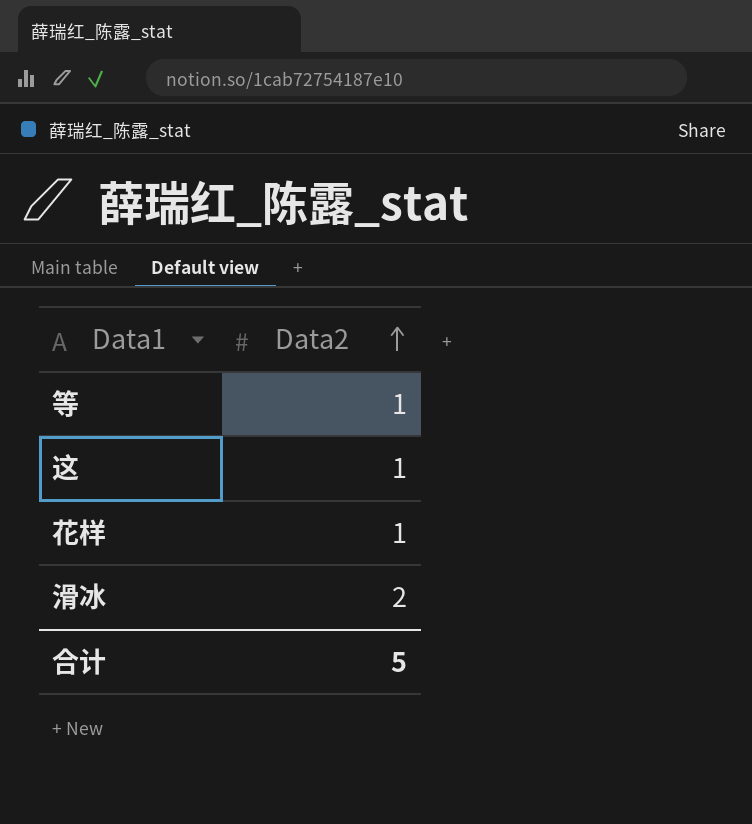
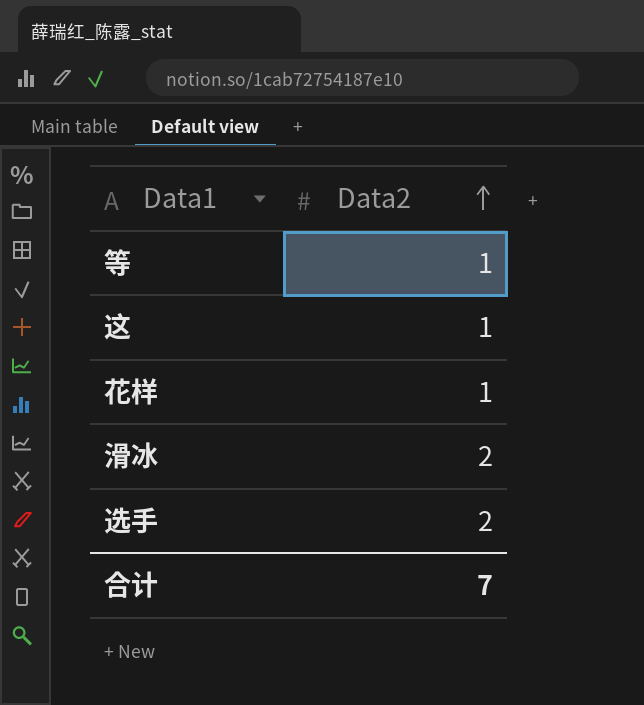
row 选手: none -> 2
合计 | Data2: 5 -> 7

